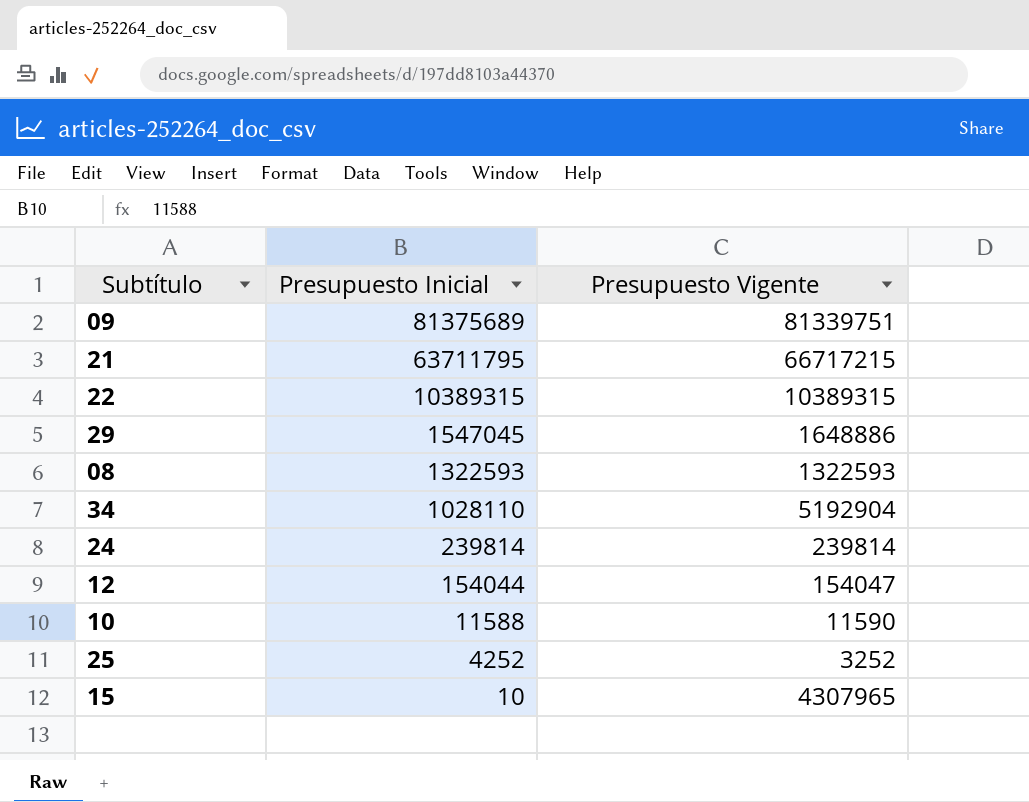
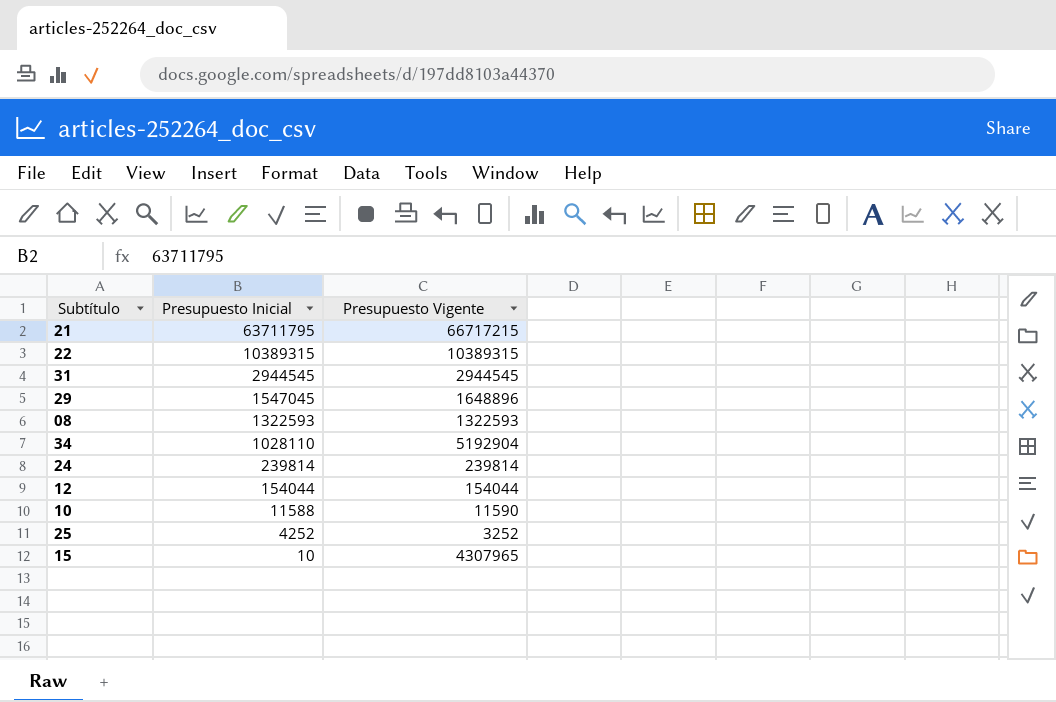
row 09: 81375689 | 81339751 -> none
row 31: none -> 2944545 | 2944545
29 | Presupuesto Vigente: 1648886 -> 1648896
12 | Presupuesto Vigente: 154047 -> 154044

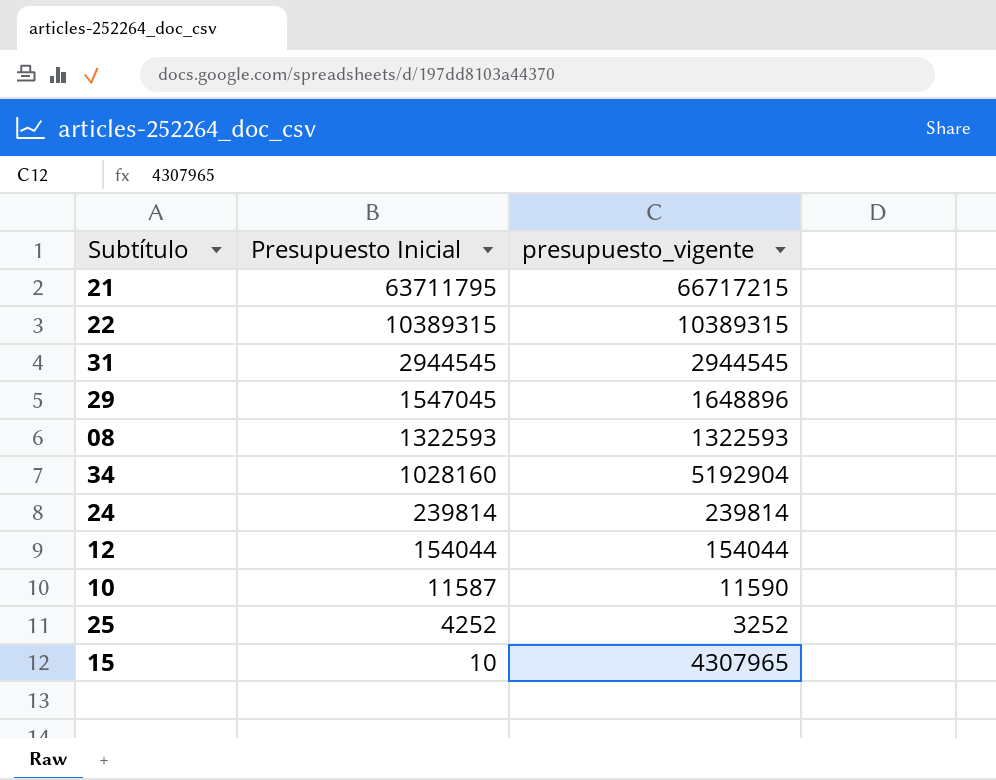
column name: Presupuesto Vigente -> presupuesto_vigente
34 | Presupuesto Inicial: 1028110 -> 1028160
10 | Presupuesto Inicial: 11588 -> 11587

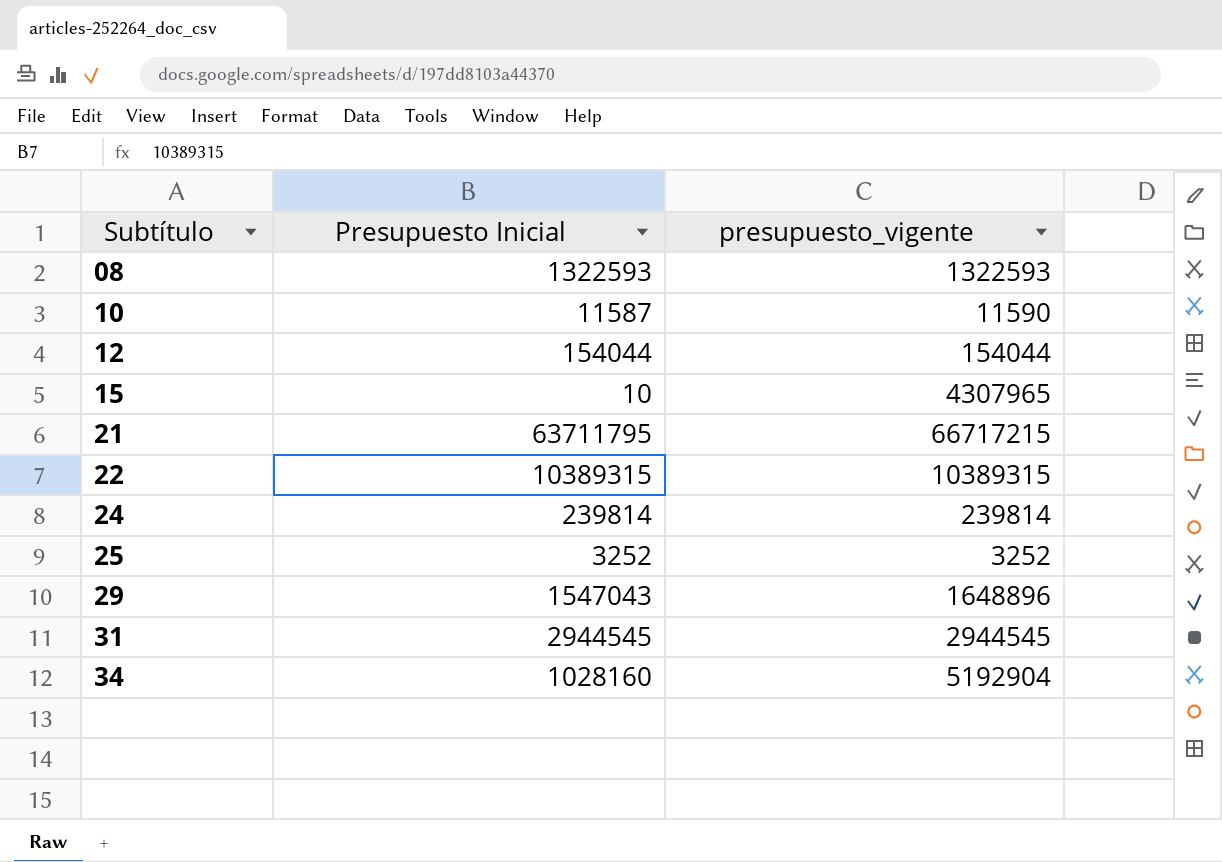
row order: Presupuesto Inicial descending -> Subtítulo ascending
25 | Presupuesto Inicial: 4252 -> 3252
29 | Presupuesto Inicial: 1547045 -> 1547043

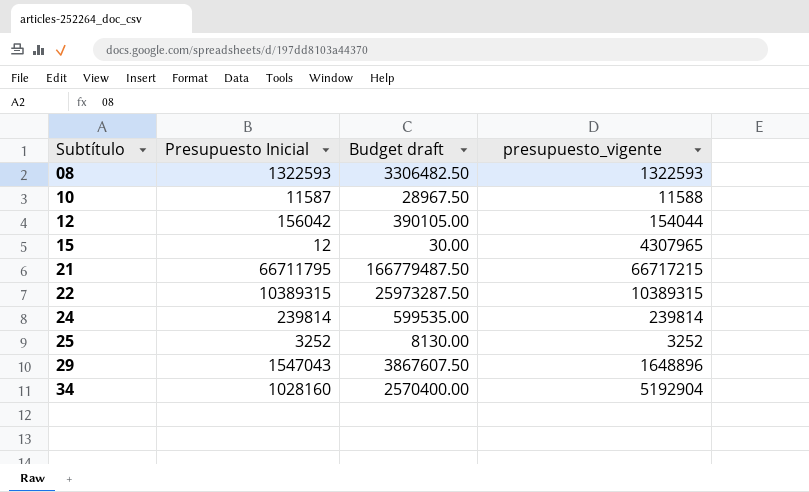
column Budget draft | formula: none -> [Presupuesto Inicial] * 2.5
row 31: 2944545 | 2944545 -> none
10 | presupuesto_vigente: 11590 -> 11588
12 | Presupuesto Inicial: 154044 -> 156042
15 | Presupuesto Inicial: 10 -> 12
21 | Presupuesto Inicial: 63711795 -> 66711795

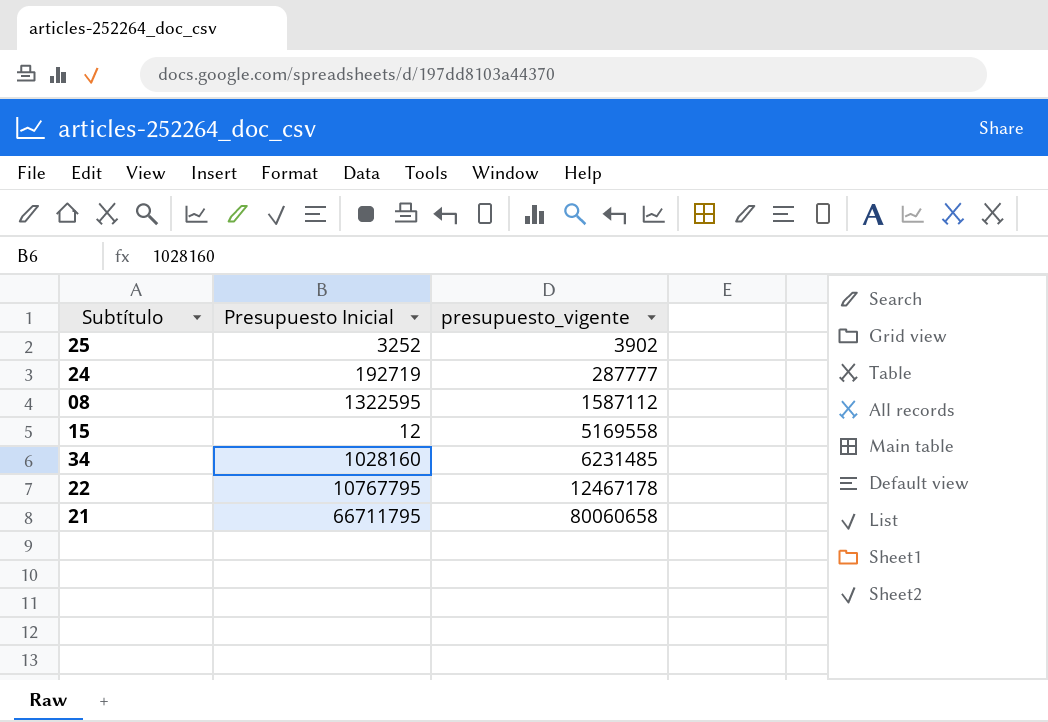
row order: Subtítulo ascending -> presupuesto_vigente ascending
column Budget draft | formula: [Presupuesto Inicial] * 2.5 -> none
row 10: 11587 | 28967.50 | 11588 -> none
row 12: 156042 | 390105.00 | 154044 -> none
row 29: 1547043 | 3867607.50 | 1648896 -> none
25 | presupuesto_vigente: 3252 -> 3902
24 | Presupuesto Inicial: 239814 -> 192719
24 | presupuesto_vigente: 239814 -> 287777
08 | Presupuesto Inicial: 1322593 -> 1322595
08 | presupuesto_vigente: 1322593 -> 1587112
15 | presupuesto_vigente: 4307965 -> 5169558
34 | presupuesto_vigente: 5192904 -> 6231485
22 | Presupuesto Inicial: 10389315 -> 10767795
22 | presupuesto_vigente: 10389315 -> 12467178
21 | presupuesto_vigente: 66717215 -> 80060658

